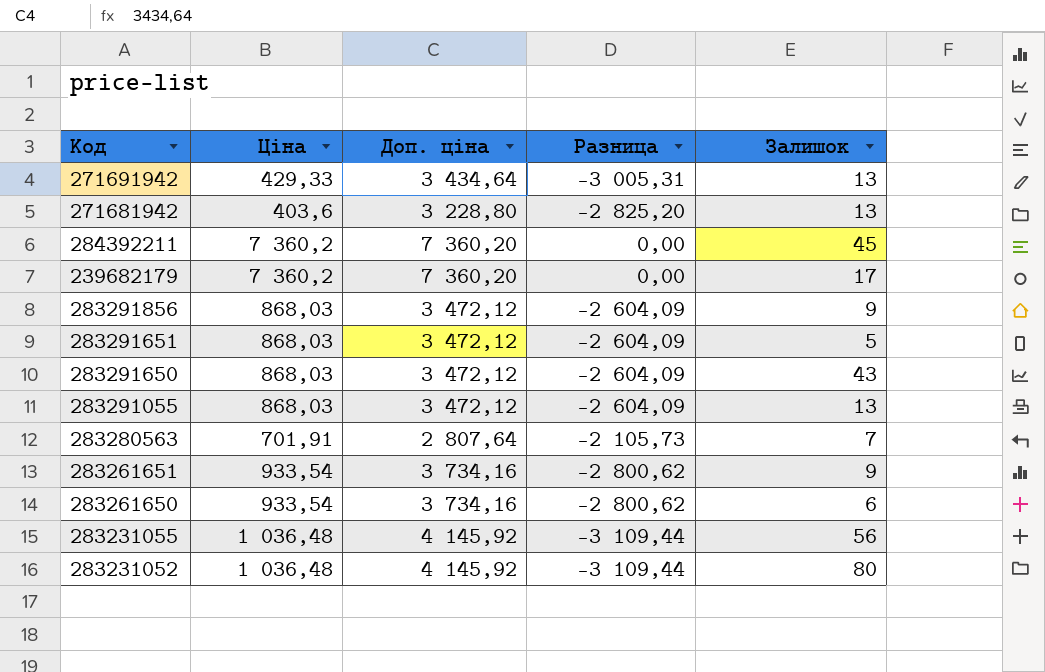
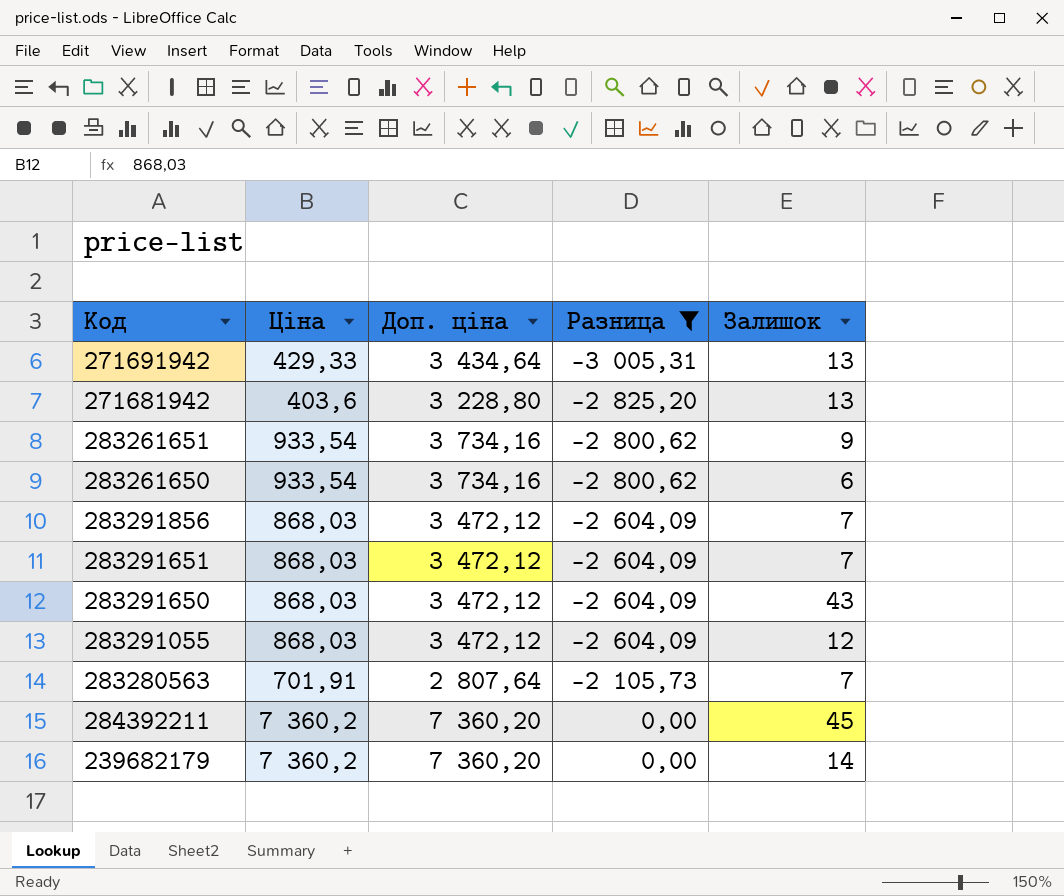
filter: none -> Разница != -3 109,44
row order: none -> Разница ascending
283291856 | Залишок: 9 -> 7
283291651 | Залишок: 5 -> 7
283291055 | Залишок: 13 -> 12
239682179 | Залишок: 17 -> 14

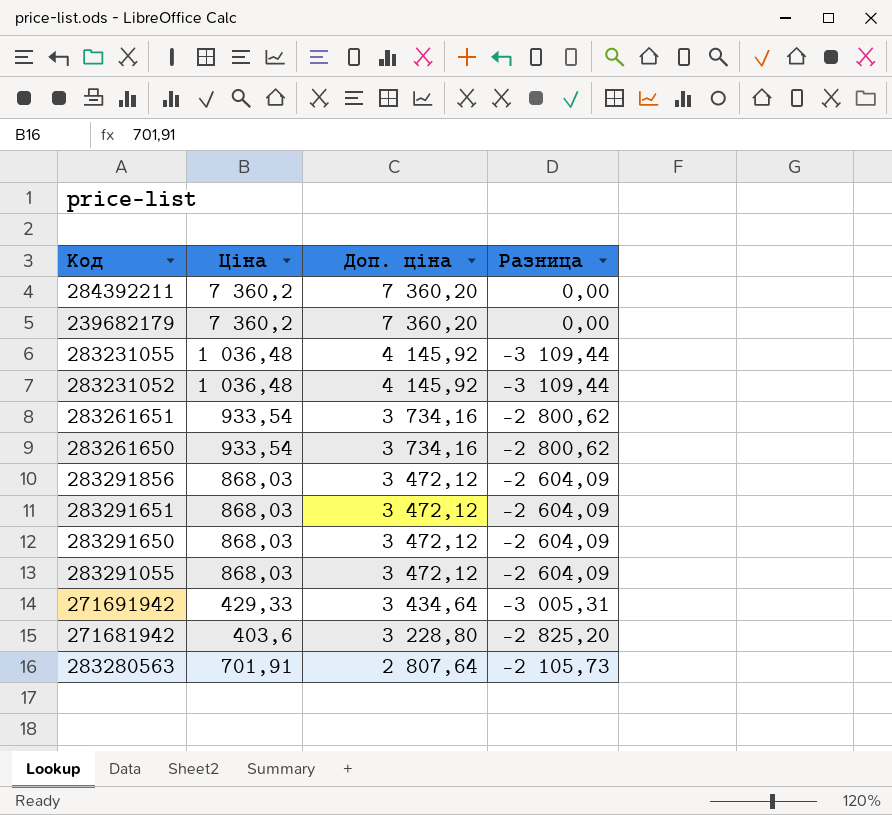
filter: Разница != -3 109,44 -> none
row order: Разница ascending -> Доп. ціна descending
column Залишок | position: 5 -> none

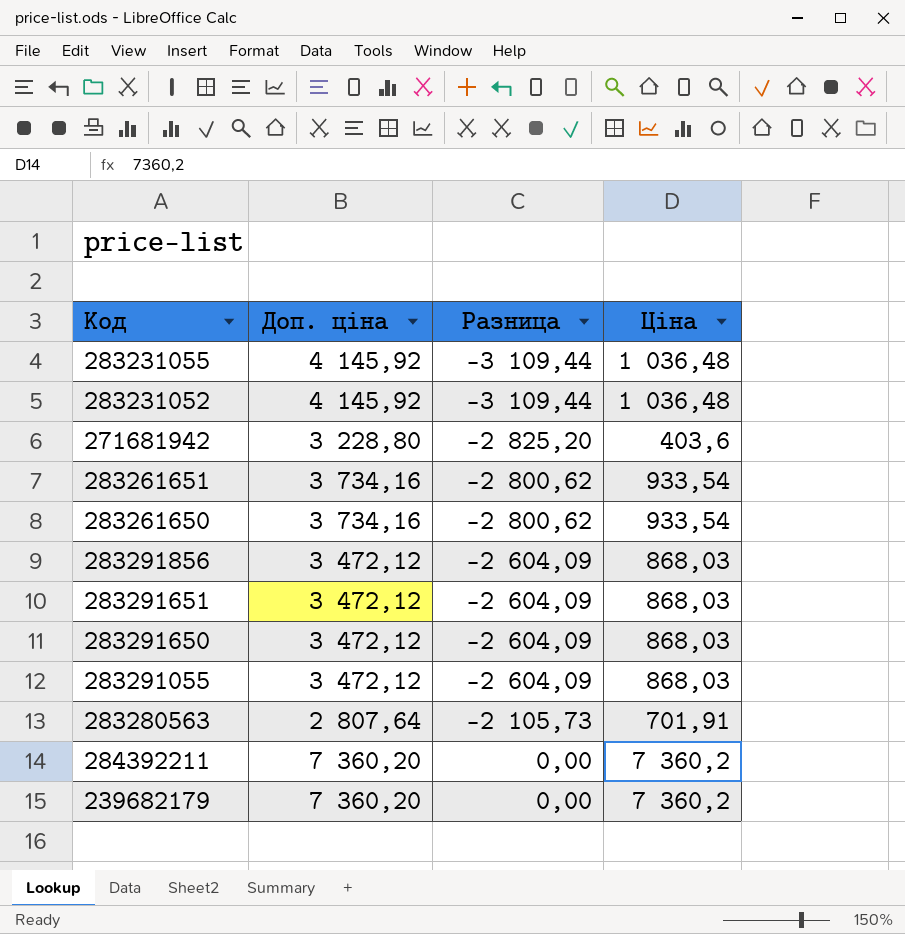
row order: Доп. ціна descending -> Разница ascending
column Ціна | position: 2 -> 4
row 271691942: 429,33 | 3 434,64 | -3 005,31 -> none

